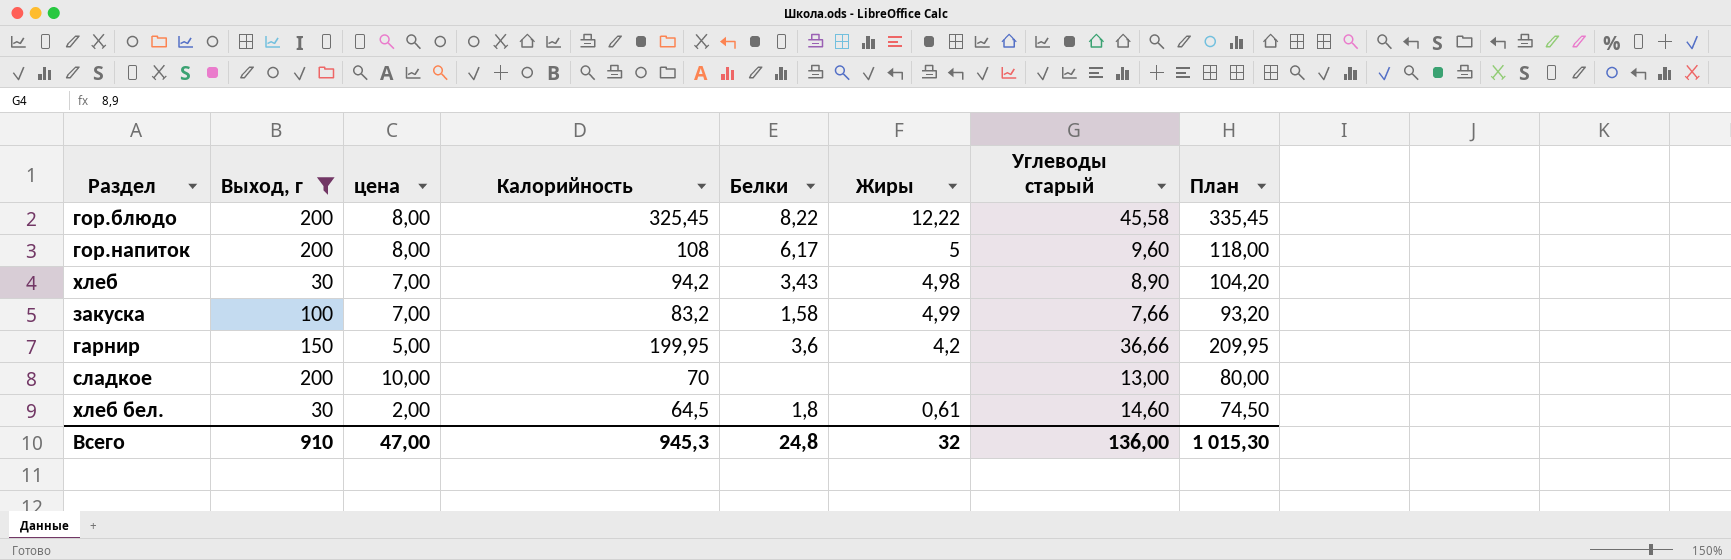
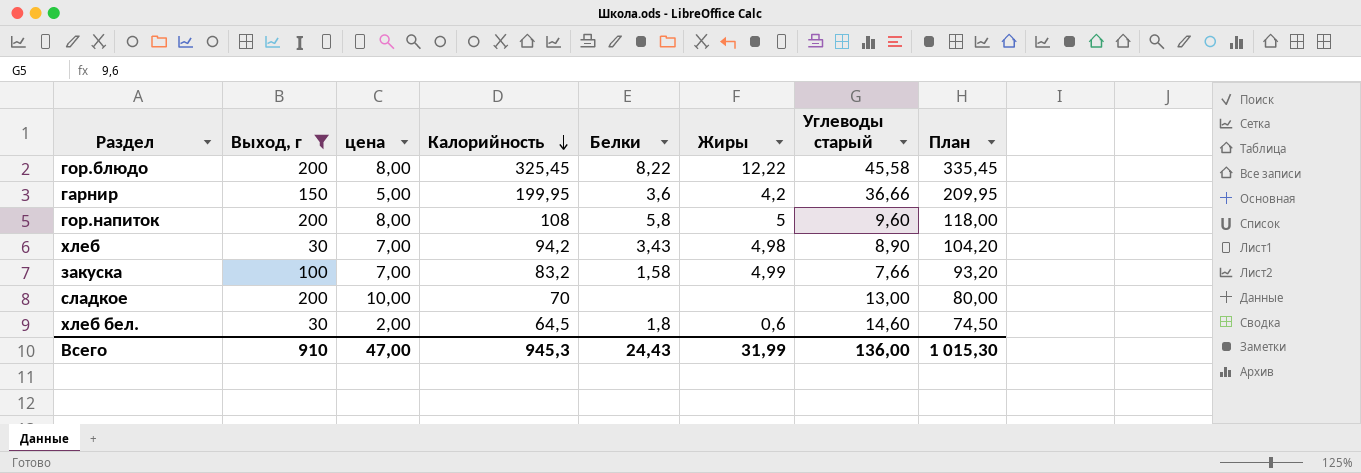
row order: none -> Калорийность descending
гор.напиток | Белки: 6,17 -> 5,8
хлеб бел. | Жиры: 0,61 -> 0,6
Всего | Белки: 24,8 -> 24,43
Всего | Жиры: 32 -> 31,99

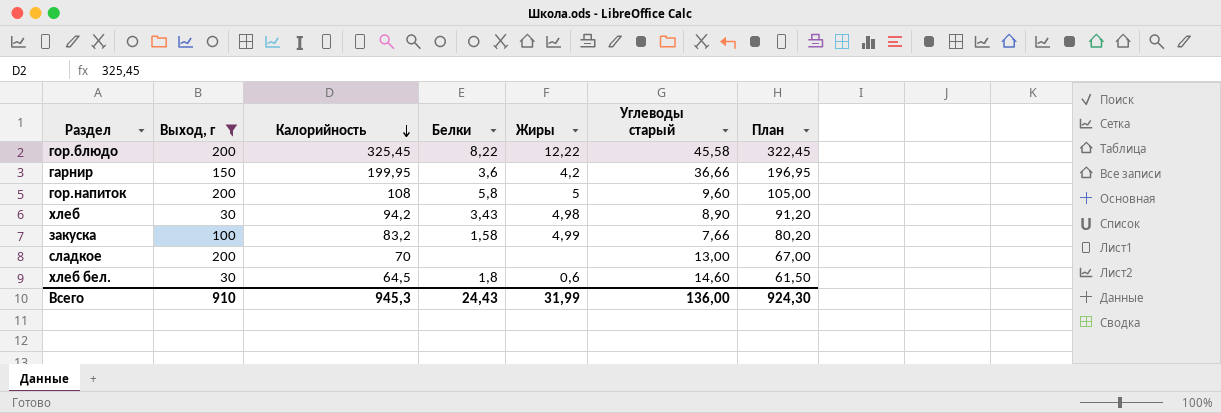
column цена | position: 3 -> none
column План | formula: [Калорийность] + 10 -> [Калорийность] - 3
Всего | План: 1 015,30 -> 924,30

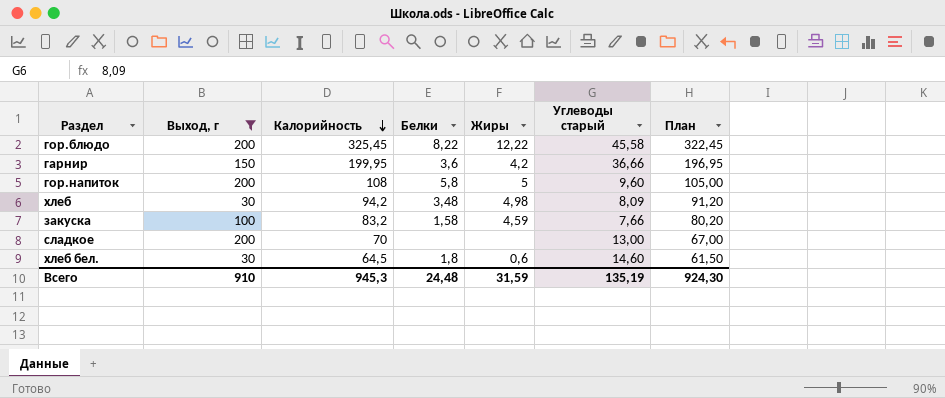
хлеб | Белки: 3,43 -> 3,48
хлеб | Углеводы старый: 8,90 -> 8,09
закуска | Жиры: 4,99 -> 4,59
Всего | Белки: 24,43 -> 24,48
Всего | Жиры: 31,99 -> 31,59
Всего | Углеводы старый: 136,00 -> 135,19

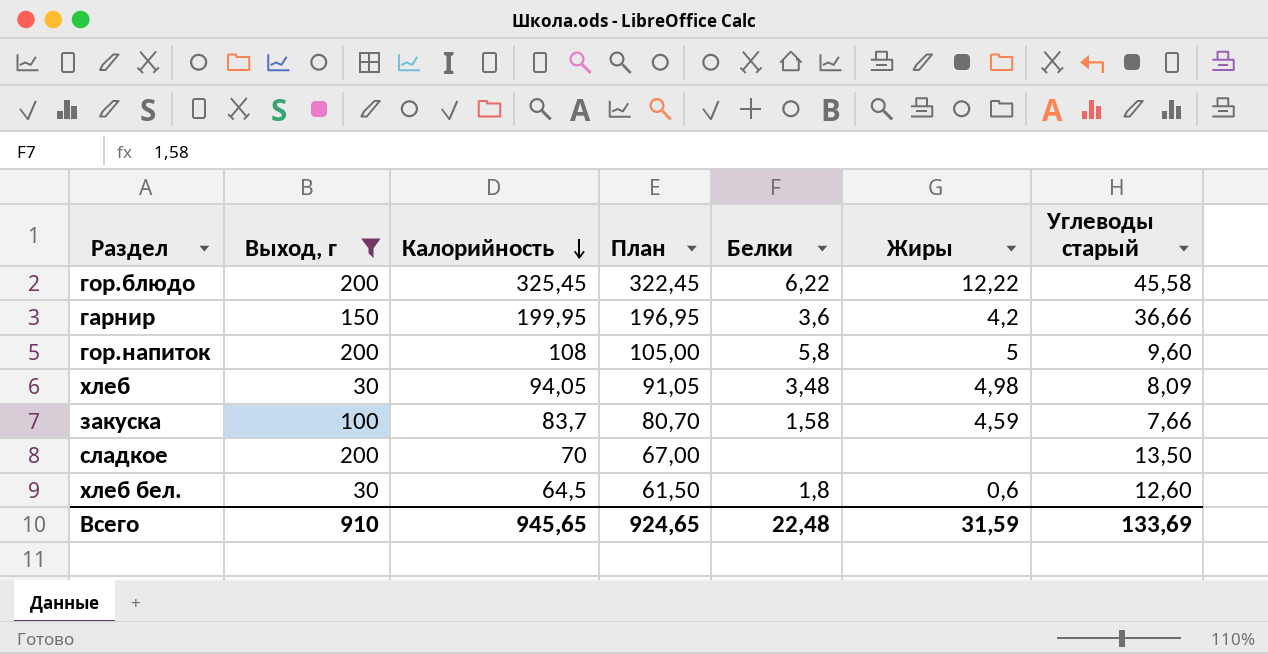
column План | position: 7 -> 4
гор.блюдо | Белки: 8,22 -> 6,22
хлеб | Калорийность: 94,2 -> 94,05
хлеб | План: 91,20 -> 91,05
закуска | Калорийность: 83,2 -> 83,7
закуска | План: 80,20 -> 80,70
сладкое | Углеводы старый: 13,00 -> 13,50
хлеб бел. | Углеводы старый: 14,60 -> 12,60
Всего | Калорийность: 945,3 -> 945,65
Всего | План: 924,30 -> 924,65
Всего | Белки: 24,48 -> 22,48
Всего | Углеводы старый: 135,19 -> 133,69

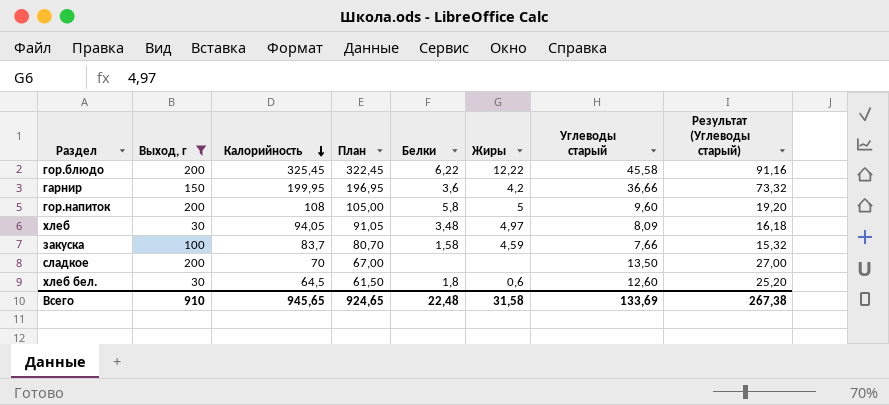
column Результат (Углеводы старый) | formula: none -> [Углеводы старый] * 2
хлеб | Жиры: 4,98 -> 4,97
Всего | Жиры: 31,59 -> 31,58

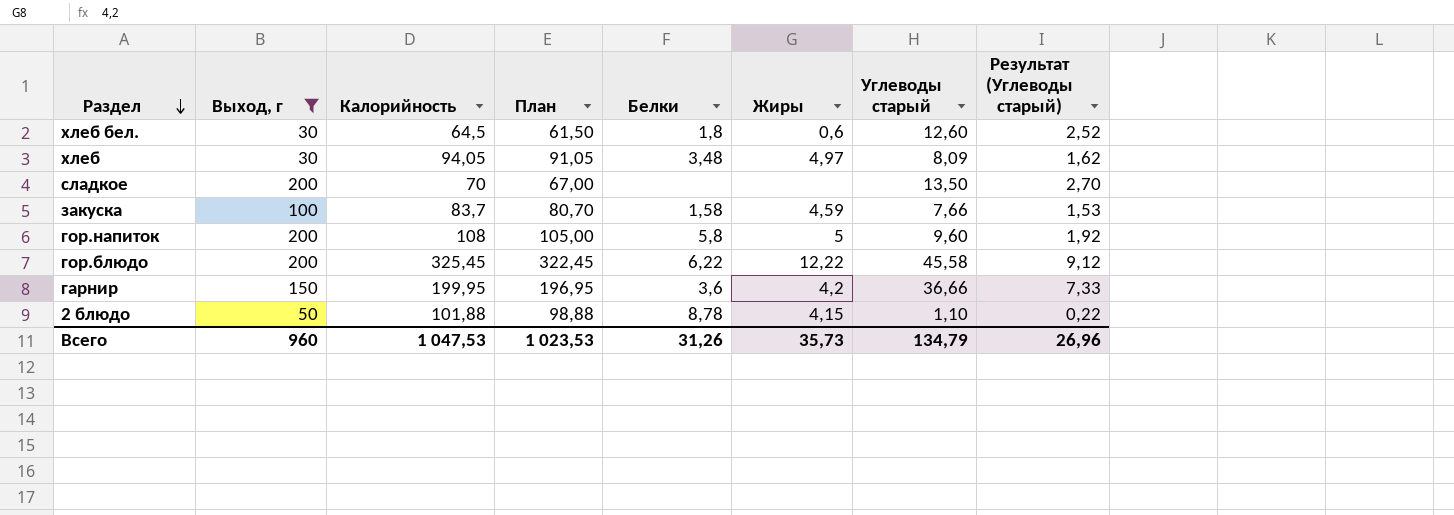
row order: Калорийность descending -> Раздел descending
column Результат (Углеводы старый) | formula: [Углеводы старый] * 2 -> [Углеводы старый] * 0,2
row 2 блюдо: none -> 50 | 101,88 | 98,88 | 8,78 | 4,15 | 1,10 | 0,22
Всего | Выход, г: 910 -> 960
Всего | Калорийность: 945,65 -> 1 047,53
Всего | План: 924,65 -> 1 023,53
Всего | Белки: 22,48 -> 31,26
Всего | Жиры: 31,58 -> 35,73
Всего | Углеводы старый: 133,69 -> 134,79
Всего | Результат (Углеводы старый): 267,38 -> 26,96

